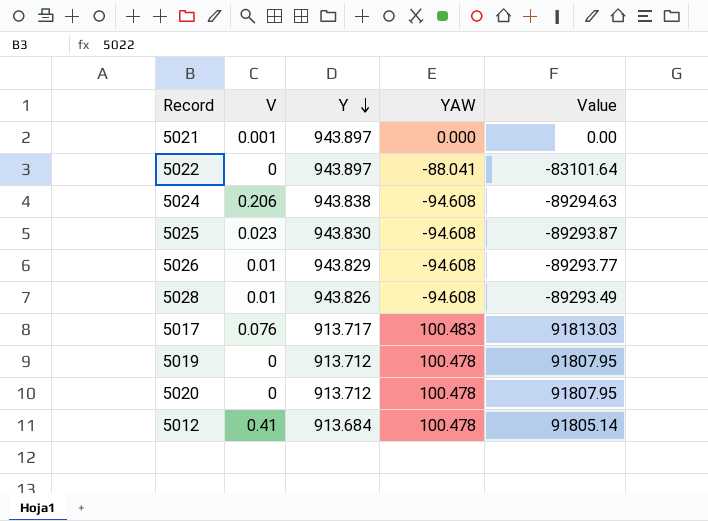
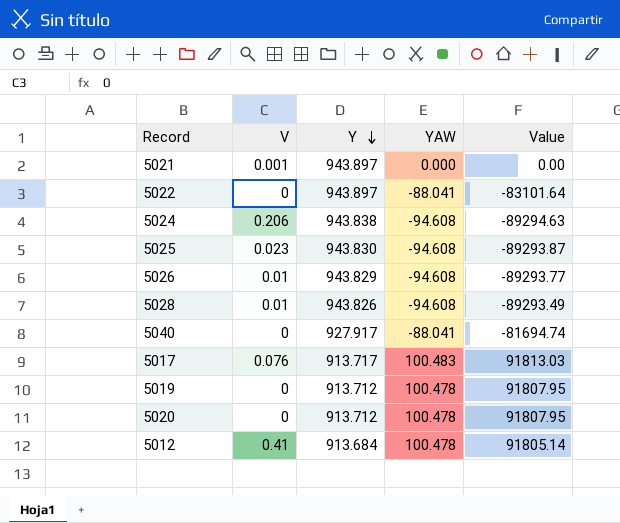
row 5040: none -> 0 | 927.917 | -88.041 | -81694.74

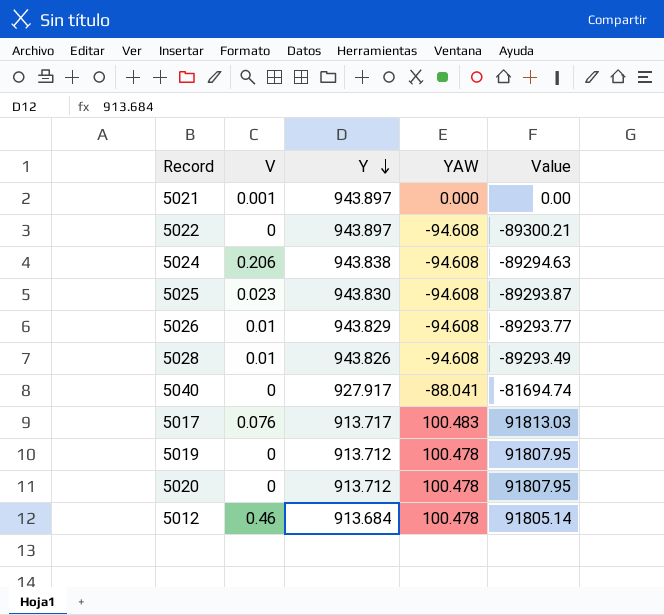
5022 | YAW: -88.041 -> -94.608
5022 | Value: -83101.64 -> -89300.21
5012 | V: 0.41 -> 0.46

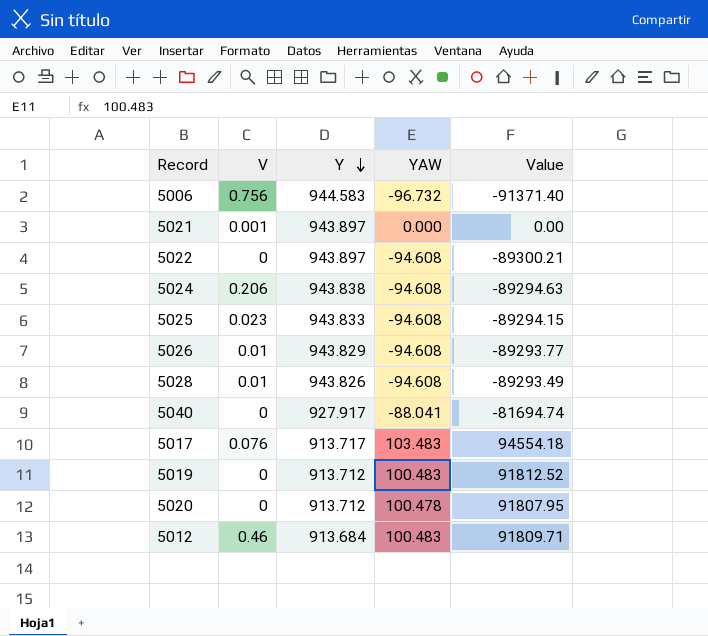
row 5006: none -> 0.756 | 944.583 | -96.732 | -91371.40
5025 | Y: 943.830 -> 943.833
5025 | Value: -89293.87 -> -89294.15
5017 | YAW: 100.483 -> 103.483
5017 | Value: 91813.03 -> 94554.18
5019 | YAW: 100.478 -> 100.483
5019 | Value: 91807.95 -> 91812.52
5012 | YAW: 100.478 -> 100.483
5012 | Value: 91805.14 -> 91809.71

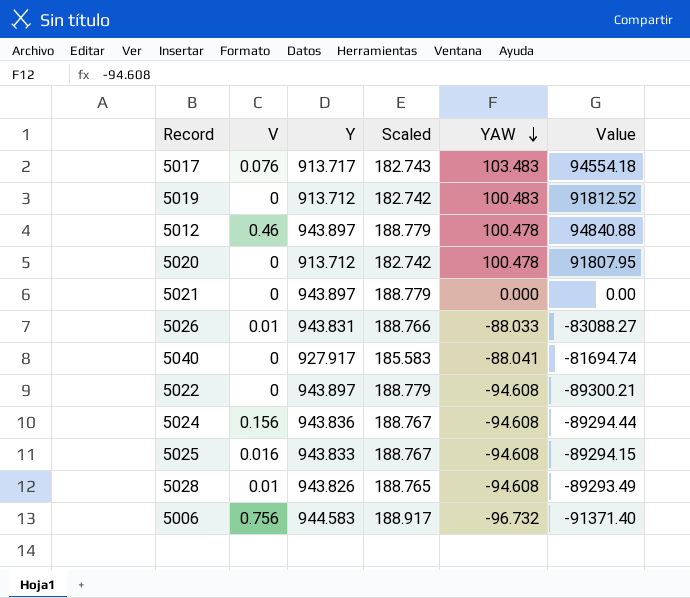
row order: Y descending -> YAW descending
column Scaled | formula: none -> [Y] * 0.2
5012 | Y: 913.684 -> 943.897
5012 | YAW: 100.483 -> 100.478
5012 | Value: 91809.71 -> 94840.88
5021 | V: 0.001 -> 0
5026 | Y: 943.829 -> 943.831
5026 | YAW: -94.608 -> -88.033
5026 | Value: -89293.77 -> -83088.27
5024 | V: 0.206 -> 0.156
5024 | Y: 943.838 -> 943.836
5024 | Value: -89294.63 -> -89294.44
5025 | V: 0.023 -> 0.016

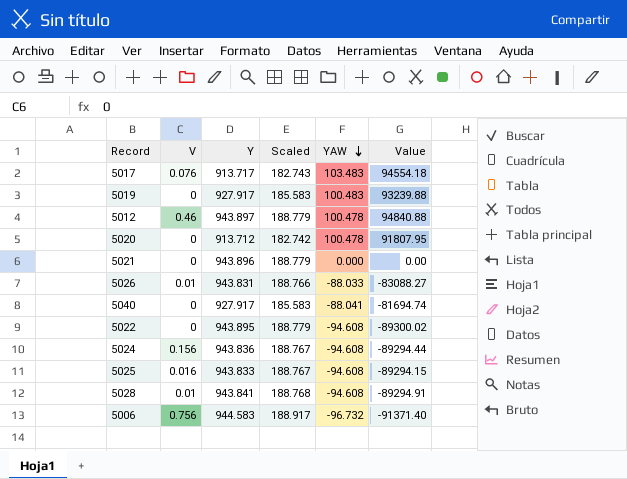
5019 | Y: 913.712 -> 927.917
5019 | Scaled: 182.742 -> 185.583
5019 | Value: 91812.52 -> 93239.88
5021 | Y: 943.897 -> 943.896
5022 | Y: 943.897 -> 943.895
5022 | Value: -89300.21 -> -89300.02
5028 | Y: 943.826 -> 943.841
5028 | Scaled: 188.765 -> 188.768
5028 | Value: -89293.49 -> -89294.91

